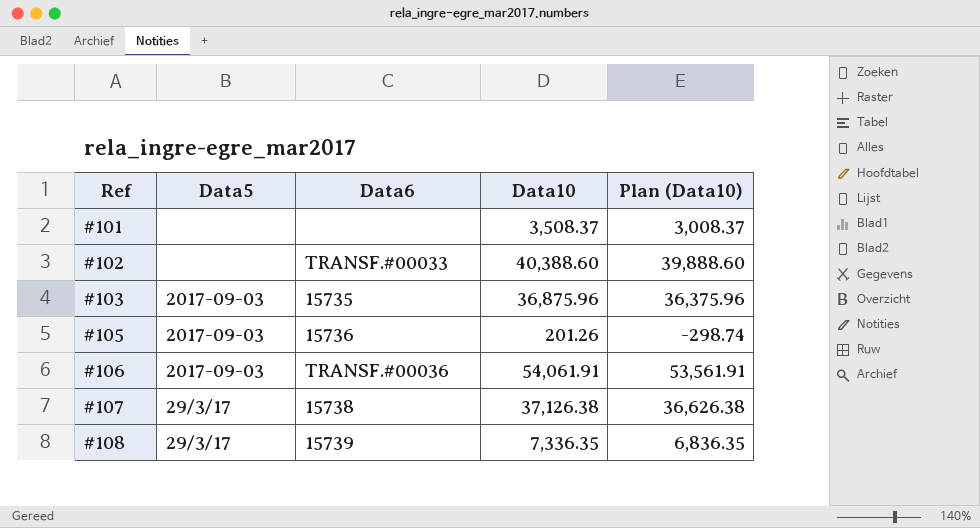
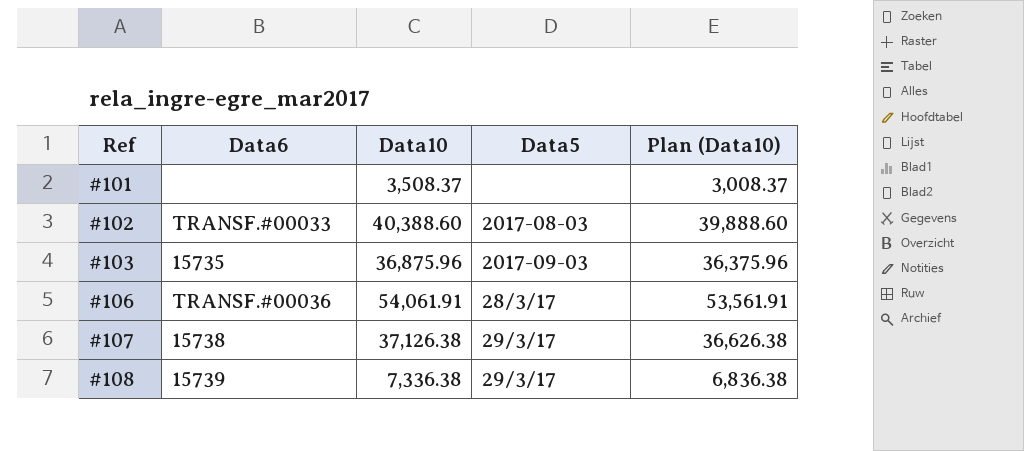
column Data5 | position: 2 -> 4
row #105: 2017-09-03 | 15736 | 201.26 | -298.74 -> none
#102 | Data5: none -> 2017-08-03
#106 | Data5: 2017-09-03 -> 28/3/17
#108 | Data10: 7,336.35 -> 7,336.38
#108 | Plan (Data10): 6,836.35 -> 6,836.38

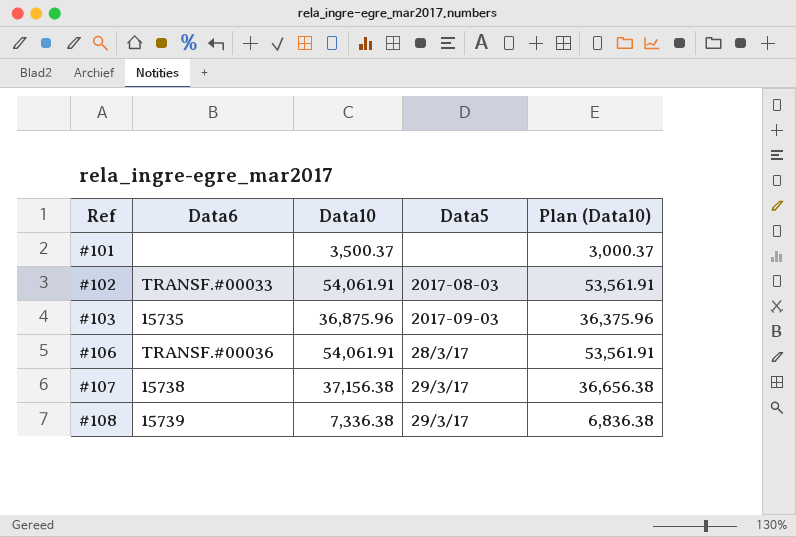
#101 | Data10: 3,508.37 -> 3,500.37
#101 | Plan (Data10): 3,008.37 -> 3,000.37
#102 | Data10: 40,388.60 -> 54,061.91
#102 | Plan (Data10): 39,888.60 -> 53,561.91
#107 | Data10: 37,126.38 -> 37,156.38
#107 | Plan (Data10): 36,626.38 -> 36,656.38

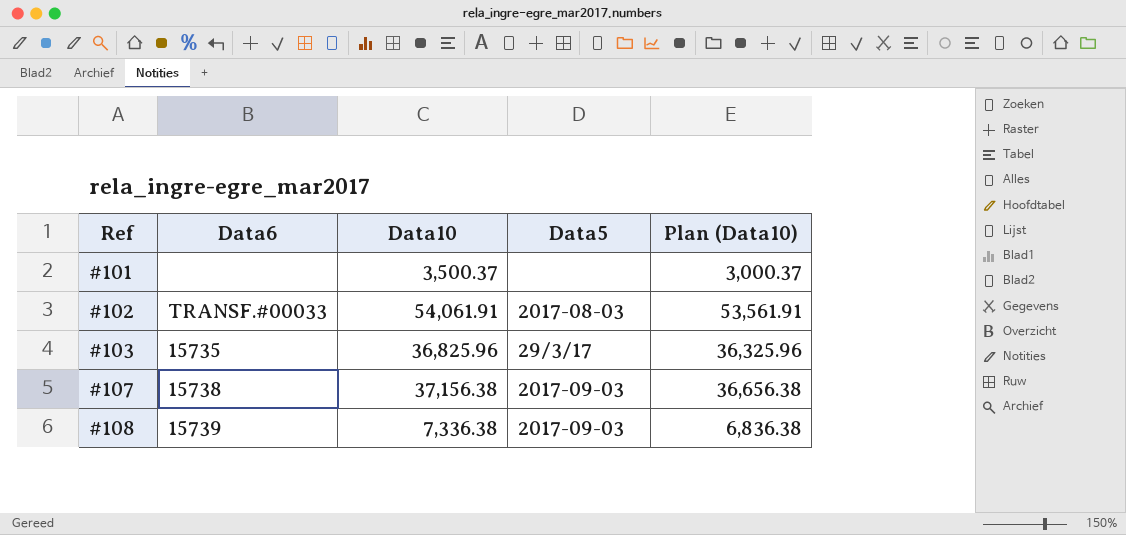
row #106: TRANSF.#00036 | 54,061.91 | 28/3/17 | 53,561.91 -> none
#103 | Data10: 36,875.96 -> 36,825.96
#103 | Data5: 2017-09-03 -> 29/3/17
#103 | Plan (Data10): 36,375.96 -> 36,325.96
#107 | Data5: 29/3/17 -> 2017-09-03
#108 | Data5: 29/3/17 -> 2017-09-03

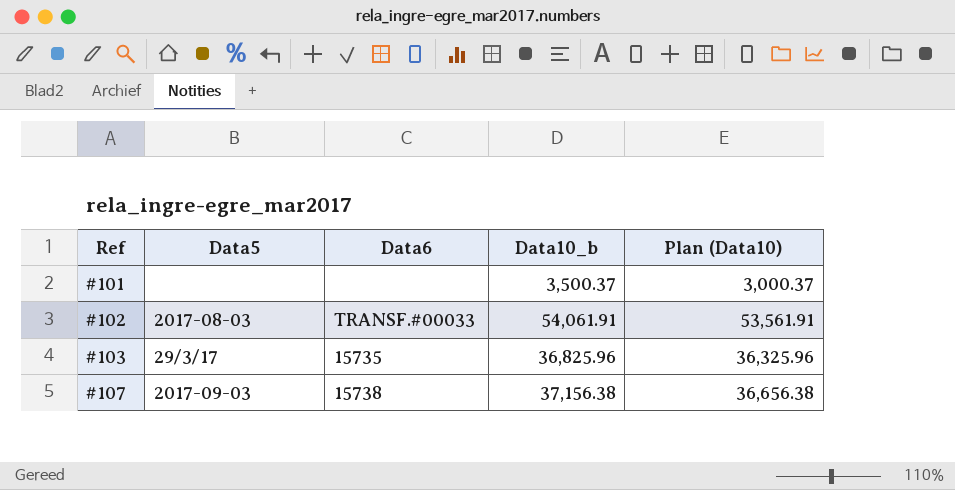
column Data5 | position: 4 -> 2
column name: Data10 -> Data10_b
row #108: 15739 | 7,336.38 | 2017-09-03 | 6,836.38 -> none

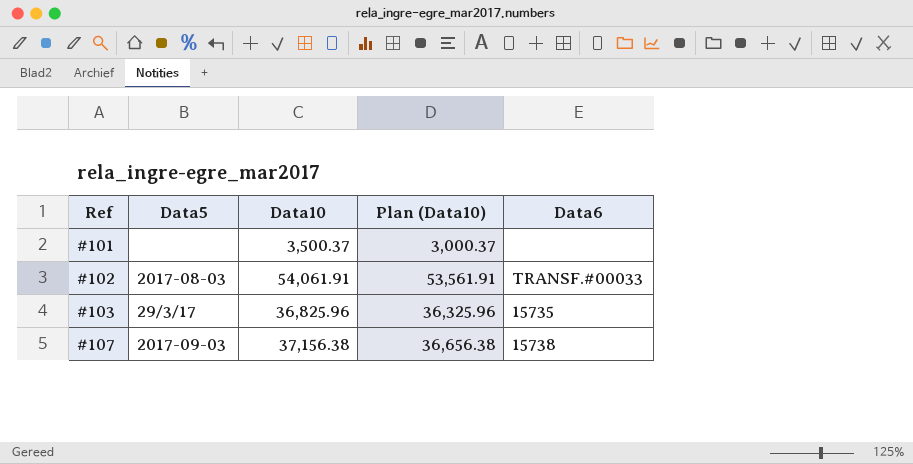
column name: Data10_b -> Data10
column Data6 | position: 3 -> 5

